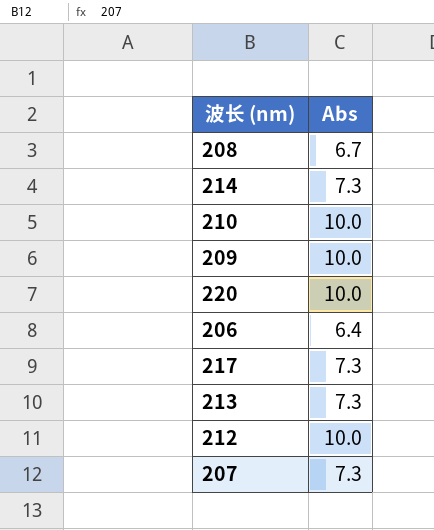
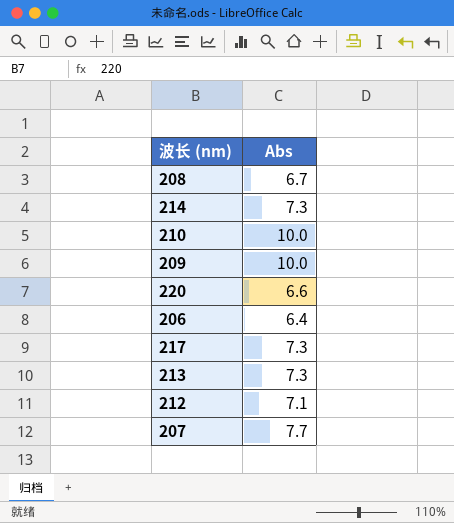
220 | Abs: 10.0 -> 6.6
212 | Abs: 10.0 -> 7.1
207 | Abs: 7.3 -> 7.7

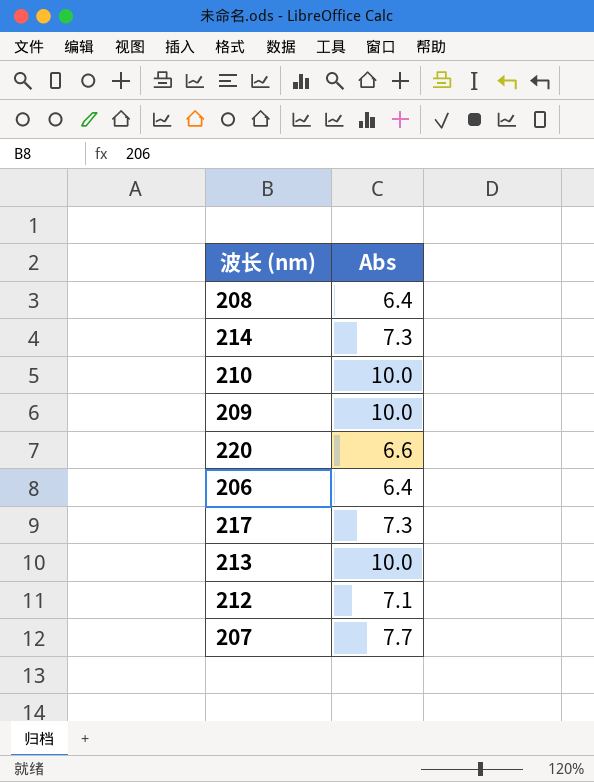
208 | Abs: 6.7 -> 6.4
213 | Abs: 7.3 -> 10.0

